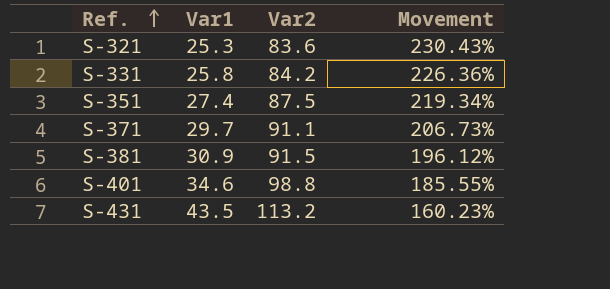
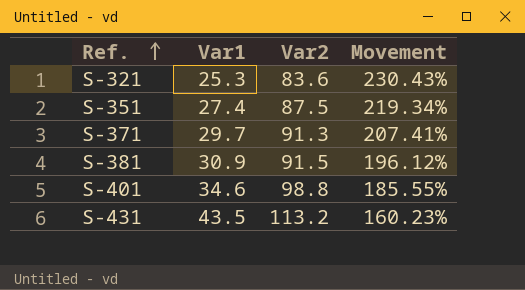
row S-331: 25.8 | 84.2 | 226.36% -> none
S-371 | Var2: 91.1 -> 91.3
S-371 | Movement: 206.73% -> 207.41%

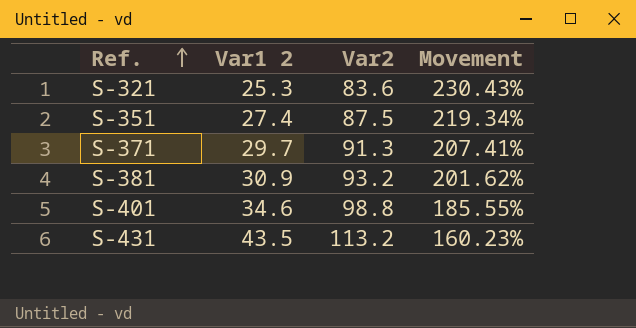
column name: Var1 -> Var1 2
S-381 | Var2: 91.5 -> 93.2
S-381 | Movement: 196.12% -> 201.62%

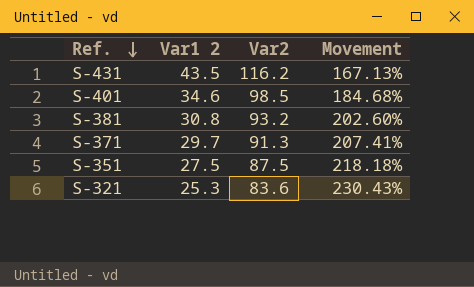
row order: Ref. ascending -> Ref. descending
S-431 | Var2: 113.2 -> 116.2
S-431 | Movement: 160.23% -> 167.13%
S-401 | Var2: 98.8 -> 98.5
S-401 | Movement: 185.55% -> 184.68%
S-381 | Var1 2: 30.9 -> 30.8
S-381 | Movement: 201.62% -> 202.60%
S-351 | Var1 2: 27.4 -> 27.5
S-351 | Movement: 219.34% -> 218.18%

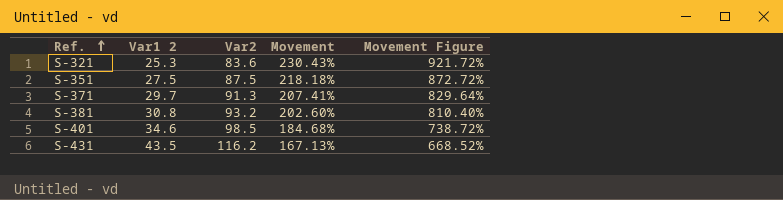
row order: Ref. descending -> Ref. ascending
column Movement Figure | formula: none -> [Movement] * 4

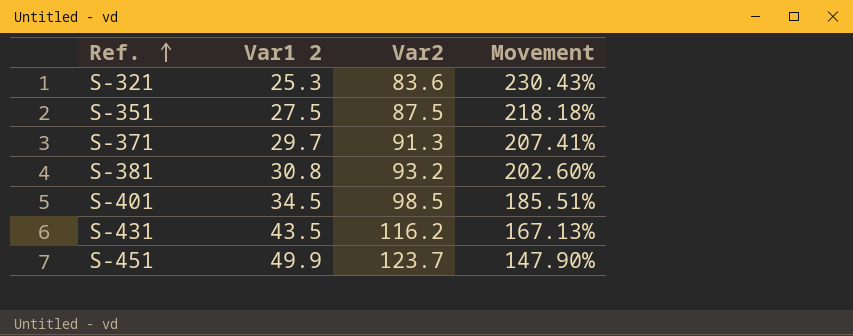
column Movement Figure | formula: [Movement] * 4 -> none
S-401 | Var1 2: 34.6 -> 34.5
S-401 | Movement: 184.68% -> 185.51%
row S-451: none -> 49.9 | 123.7 | 147.90%

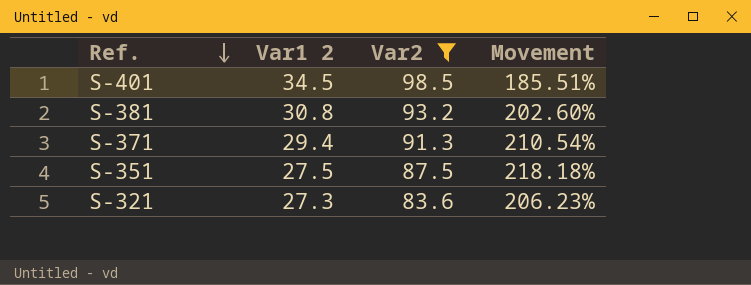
filter: none -> Var2 <= 98.5
row order: Ref. ascending -> Ref. descending
S-371 | Var1 2: 29.7 -> 29.4
S-371 | Movement: 207.41% -> 210.54%
S-321 | Var1 2: 25.3 -> 27.3
S-321 | Movement: 230.43% -> 206.23%

